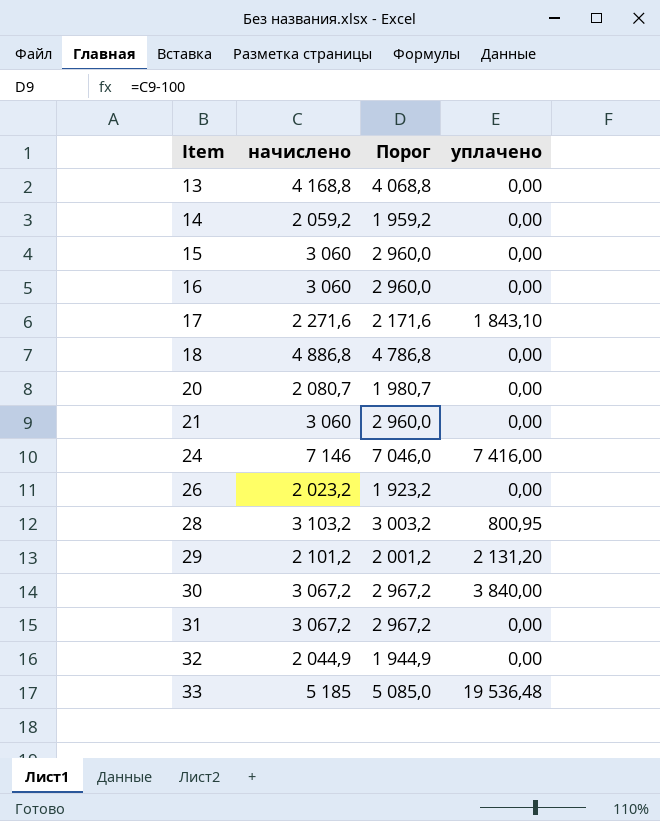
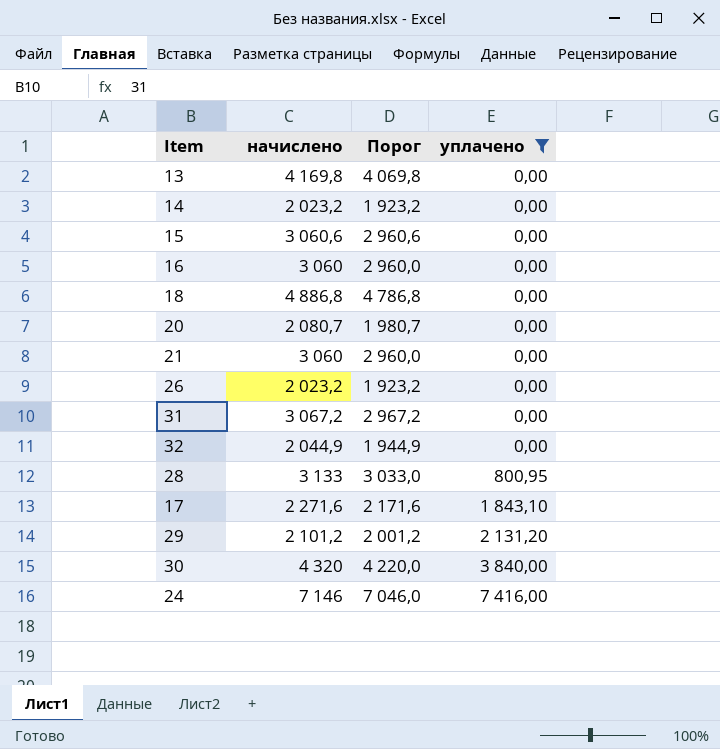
filter: none -> уплачено != 19 536,48
row order: Item ascending -> уплачено ascending
13 | начислено: 4 168,8 -> 4 169,8
13 | Порог: 4 068,8 -> 4 069,8
14 | начислено: 2 059,2 -> 2 023,2
14 | Порог: 1 959,2 -> 1 923,2
15 | начислено: 3 060 -> 3 060,6
15 | Порог: 2 960,0 -> 2 960,6
28 | начислено: 3 103,2 -> 3 133
28 | Порог: 3 003,2 -> 3 033,0
30 | начислено: 3 067,2 -> 4 320
30 | Порог: 2 967,2 -> 4 220,0

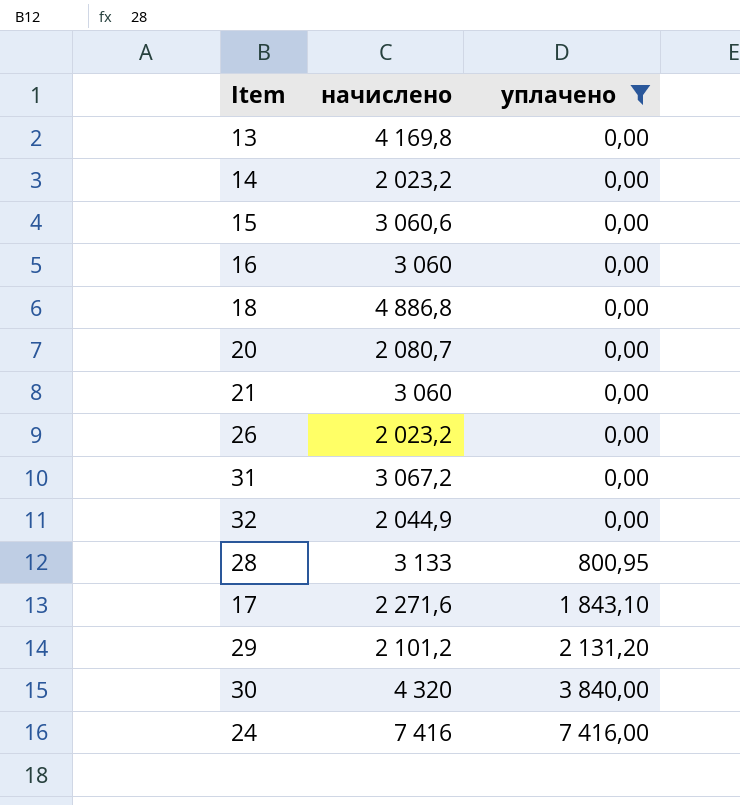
column Порог | formula: [начислено] - 100 -> none
24 | начислено: 7 146 -> 7 416

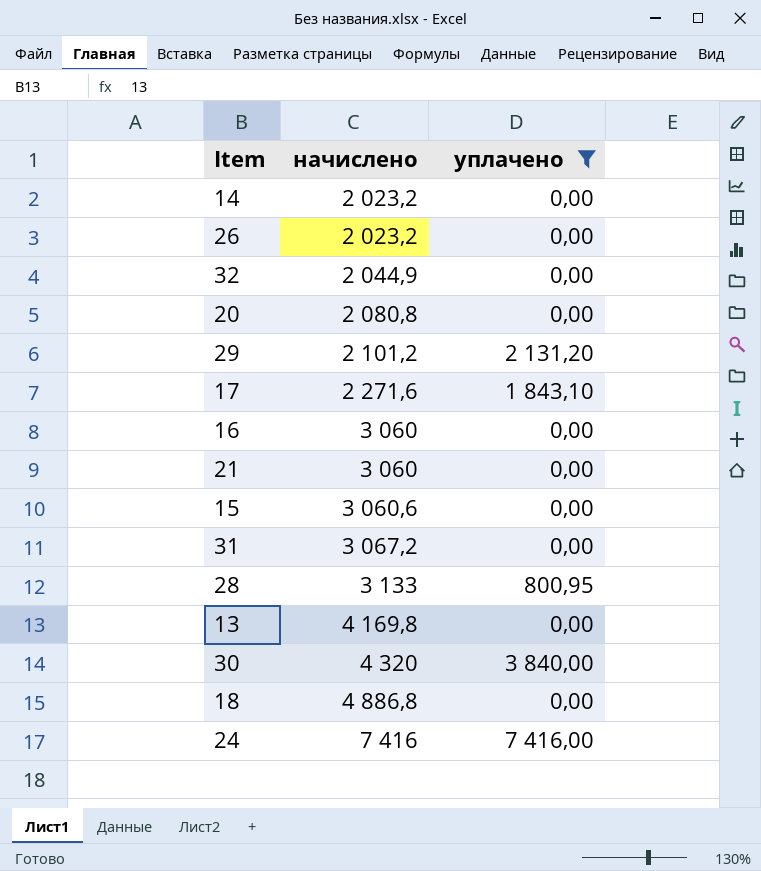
row order: уплачено ascending -> начислено ascending
20 | начислено: 2 080,7 -> 2 080,8

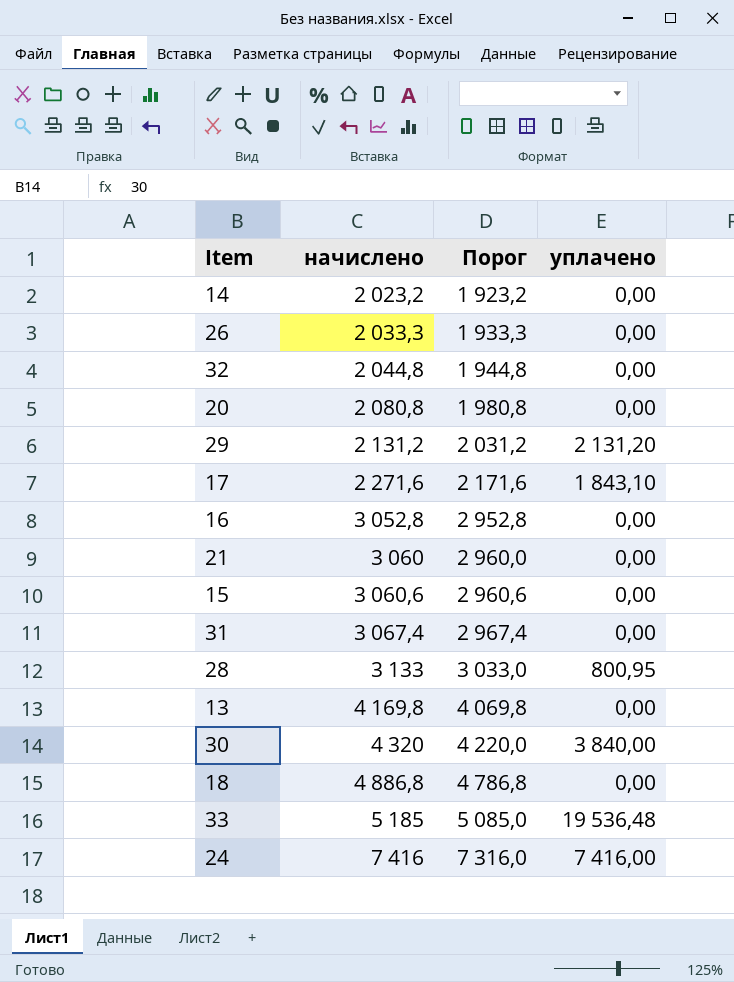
filter: уплачено != 19 536,48 -> none
column Порог | formula: none -> [начислено] - 100
26 | начислено: 2 023,2 -> 2 033,3
32 | начислено: 2 044,9 -> 2 044,8
29 | начислено: 2 101,2 -> 2 131,2
16 | начислено: 3 060 -> 3 052,8
31 | начислено: 3 067,2 -> 3 067,4

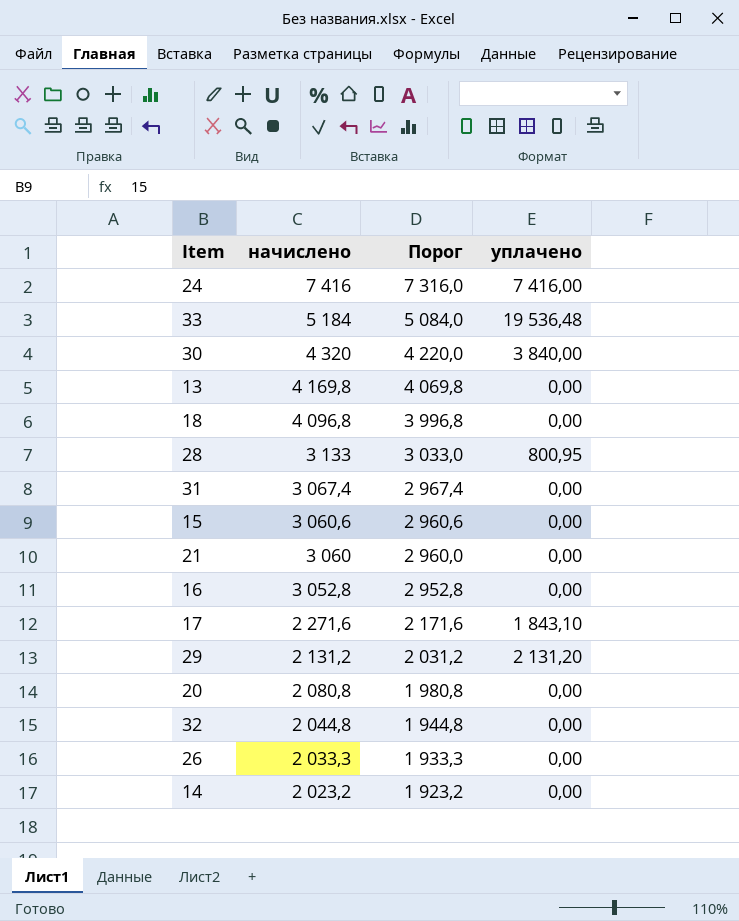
row order: начислено ascending -> начислено descending
33 | начислено: 5 185 -> 5 184
33 | Порог: 5 085,0 -> 5 084,0
18 | начислено: 4 886,8 -> 4 096,8
18 | Порог: 4 786,8 -> 3 996,8

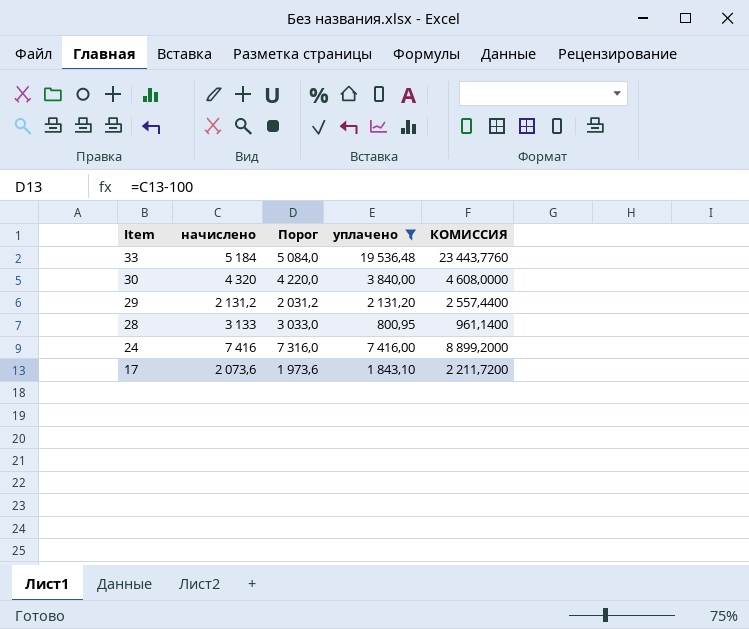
filter: none -> уплачено != 0,00
row order: начислено descending -> Item descending
column КОМИССИЯ | formula: none -> [уплачено] * 1,2
17 | начислено: 2 271,6 -> 2 073,6
17 | Порог: 2 171,6 -> 1 973,6

